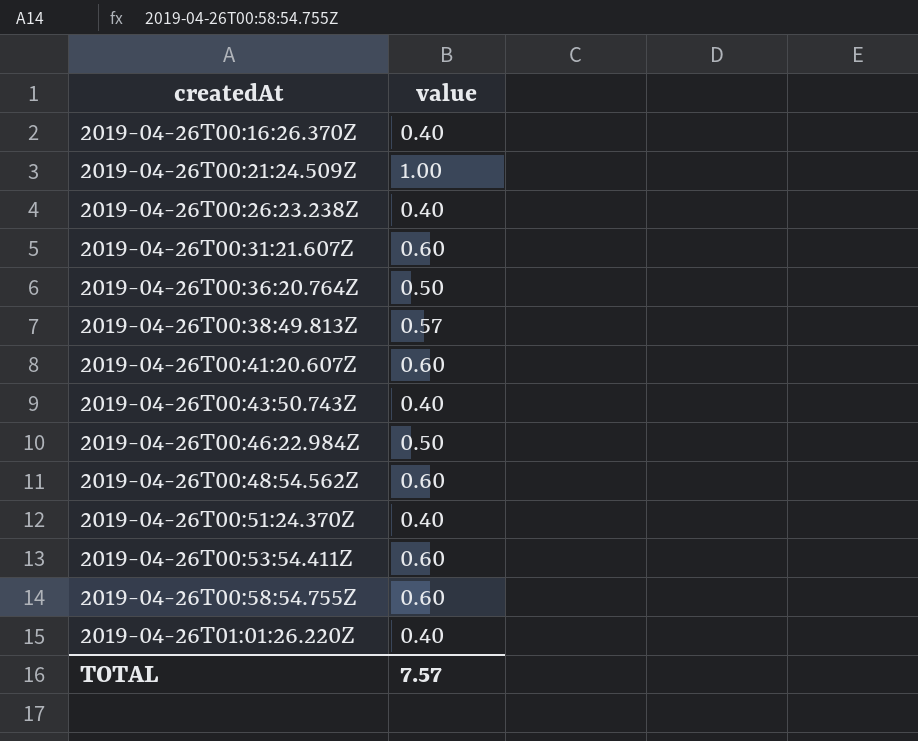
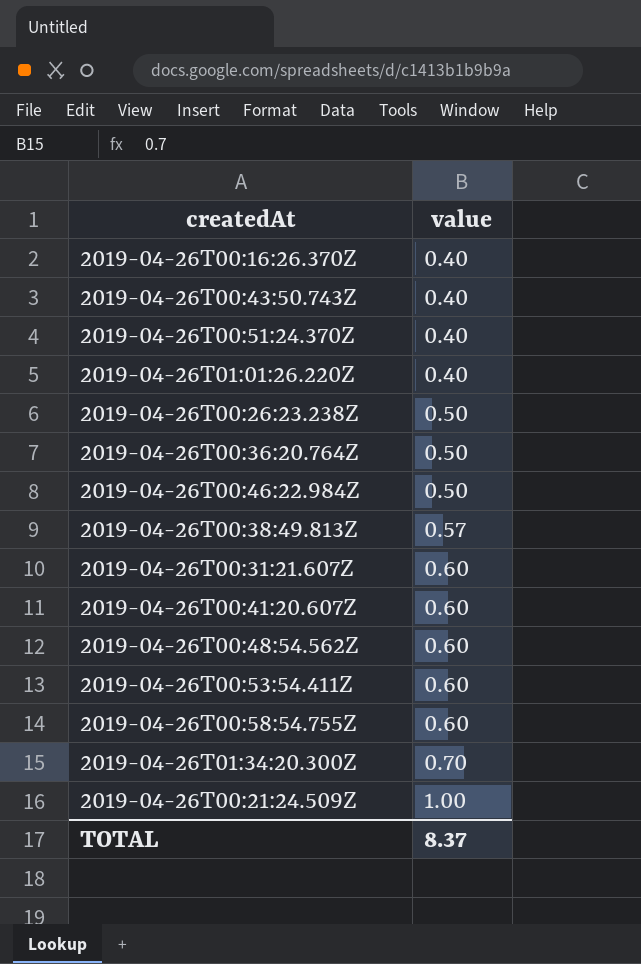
row order: createdAt ascending -> value ascending
2019-04-26T00:26:23.238Z | value: 0.40 -> 0.50
row 2019-04-26T01:34:20.300Z: none -> 0.70
TOTAL | value: 7.57 -> 8.37

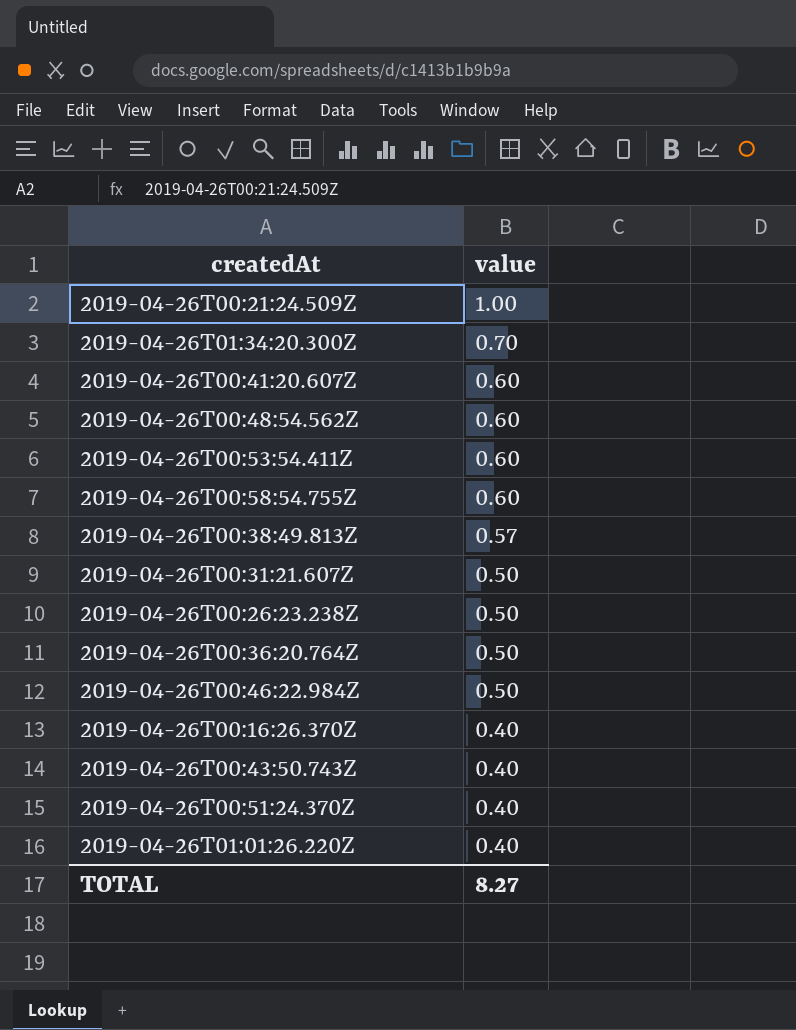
row order: value ascending -> value descending
2019-04-26T00:31:21.607Z | value: 0.60 -> 0.50
TOTAL | value: 8.37 -> 8.27

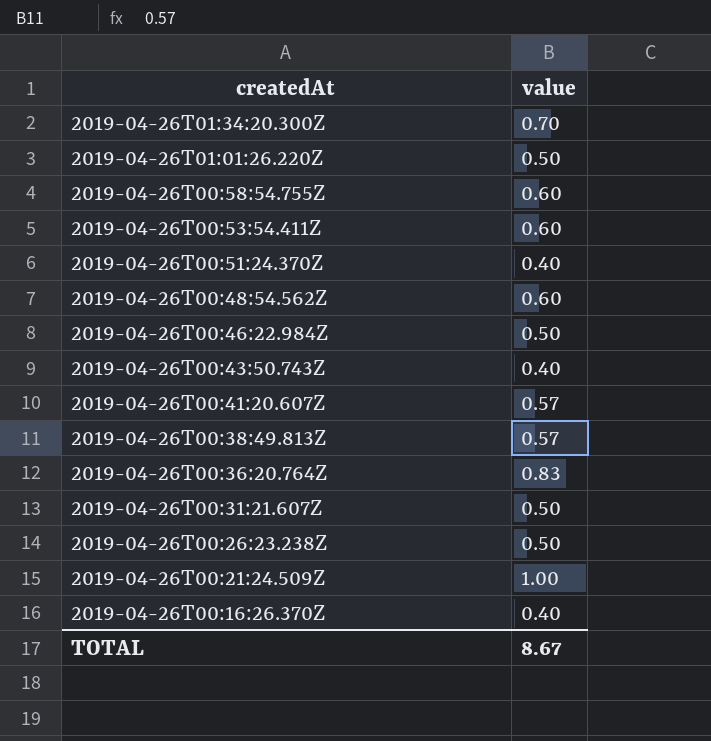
row order: value descending -> createdAt descending
2019-04-26T01:01:26.220Z | value: 0.40 -> 0.50
2019-04-26T00:41:20.607Z | value: 0.60 -> 0.57
2019-04-26T00:36:20.764Z | value: 0.50 -> 0.83
TOTAL | value: 8.27 -> 8.67

